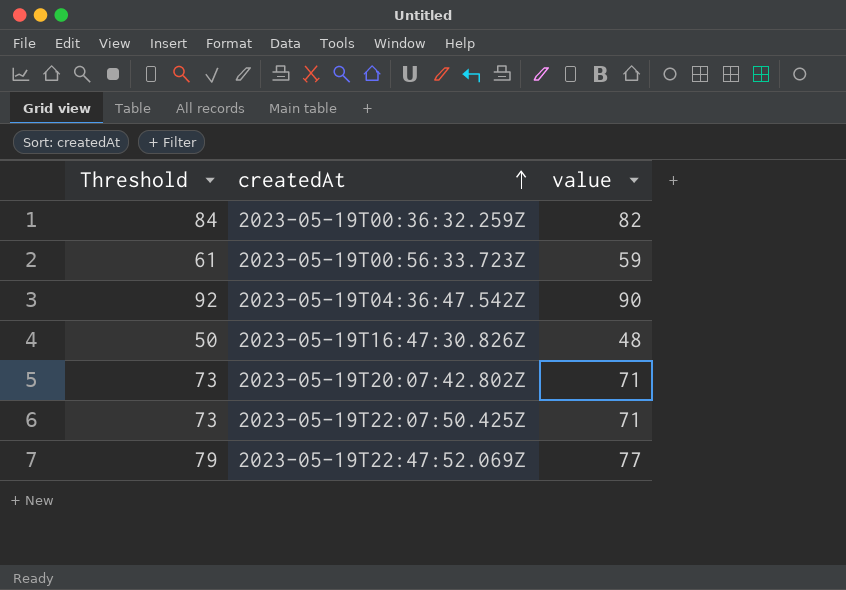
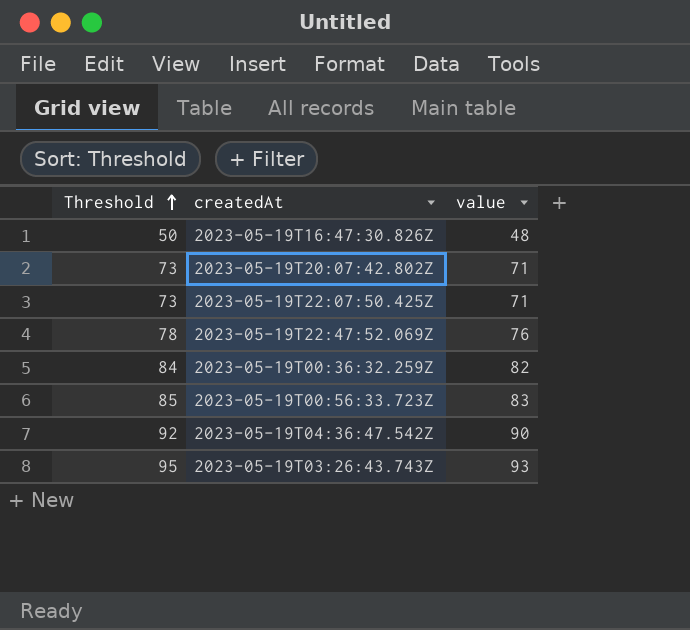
row order: createdAt ascending -> Threshold ascending
2023-05-19T22:47:52.069Z | Threshold: 79 -> 78
2023-05-19T22:47:52.069Z | value: 77 -> 76
2023-05-19T00:56:33.723Z | Threshold: 61 -> 85
2023-05-19T00:56:33.723Z | value: 59 -> 83
row 2023-05-19T03:26:43.743Z: none -> 95 | 93

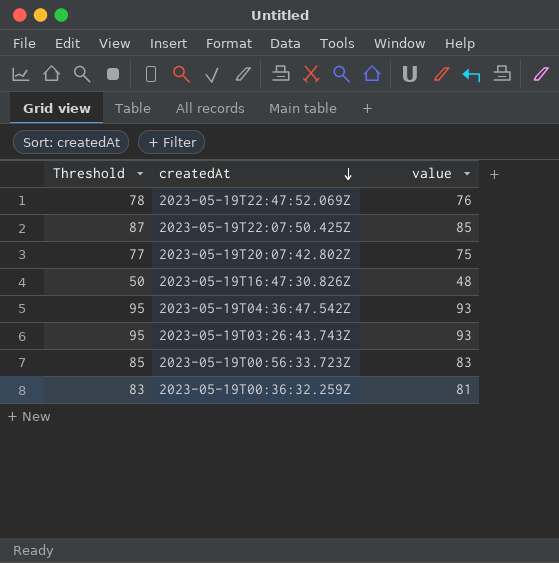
row order: Threshold ascending -> createdAt descending
2023-05-19T22:07:50.425Z | Threshold: 73 -> 87
2023-05-19T22:07:50.425Z | value: 71 -> 85
2023-05-19T20:07:42.802Z | Threshold: 73 -> 77
2023-05-19T20:07:42.802Z | value: 71 -> 75
2023-05-19T04:36:47.542Z | Threshold: 92 -> 95
2023-05-19T04:36:47.542Z | value: 90 -> 93
2023-05-19T00:36:32.259Z | Threshold: 84 -> 83
2023-05-19T00:36:32.259Z | value: 82 -> 81

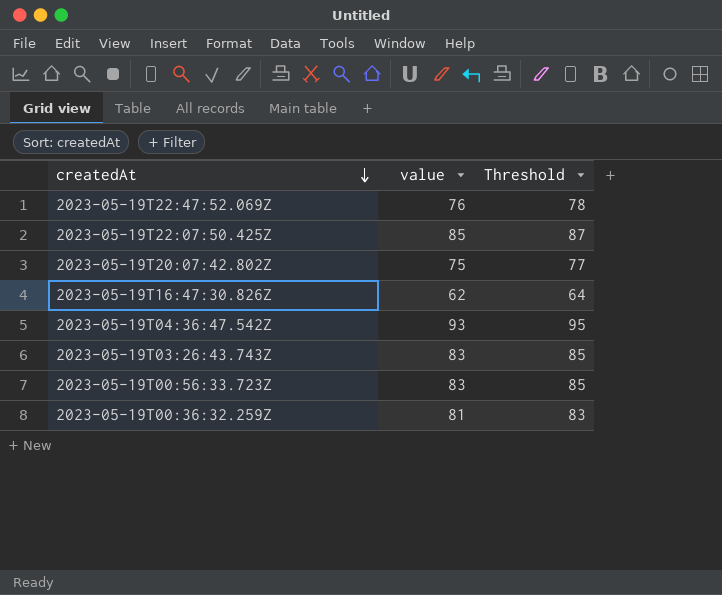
column Threshold | position: 1 -> 3
2023-05-19T16:47:30.826Z | value: 48 -> 62
2023-05-19T16:47:30.826Z | Threshold: 50 -> 64
2023-05-19T03:26:43.743Z | value: 93 -> 83
2023-05-19T03:26:43.743Z | Threshold: 95 -> 85

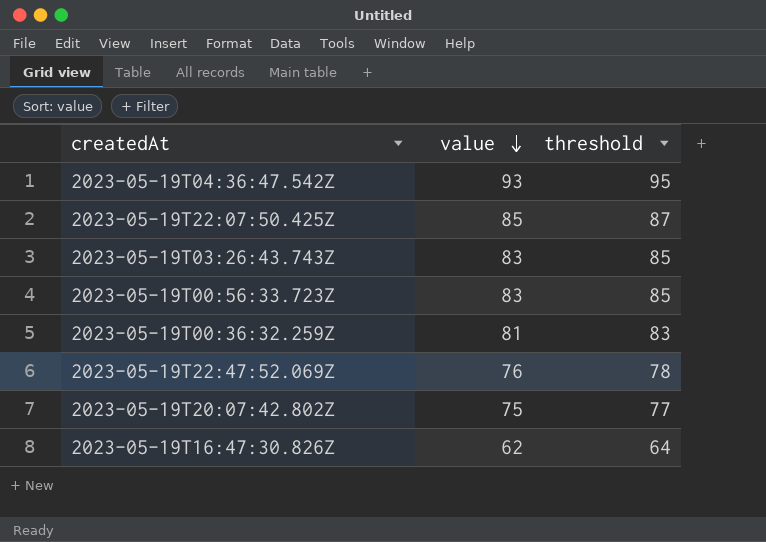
row order: createdAt descending -> value descending
column name: Threshold -> threshold

